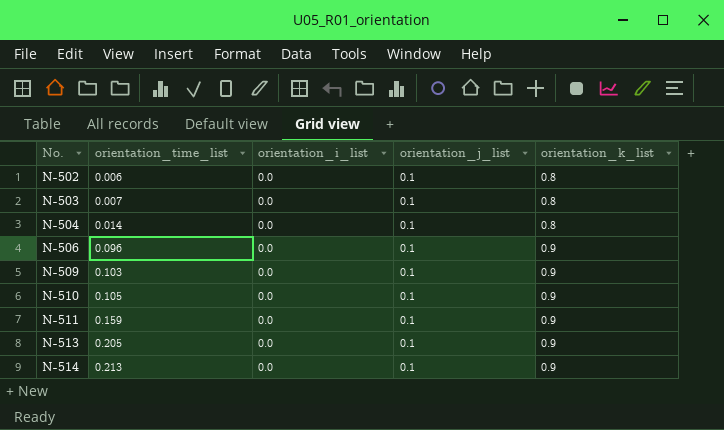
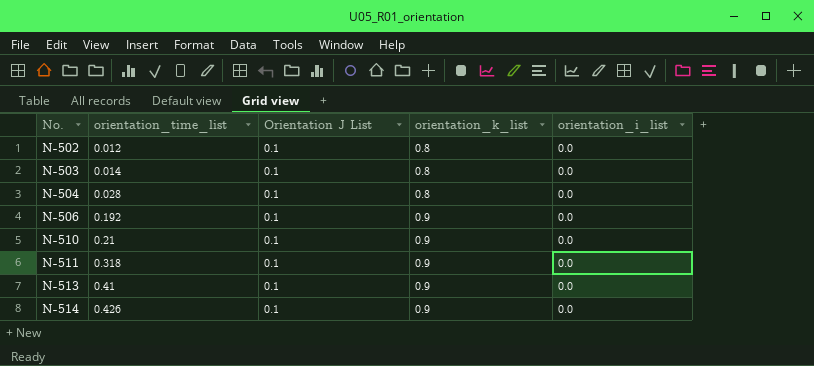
column name: orientation_j_list -> Orientation J List
column orientation_i_list | position: 3 -> 5
row N-509: 0.103 | 0.0 | 0.1 | 0.9 -> none
N-502 | orientation_time_list: 0.006 -> 0.012
N-503 | orientation_time_list: 0.007 -> 0.014
N-504 | orientation_time_list: 0.014 -> 0.028
N-506 | orientation_time_list: 0.096 -> 0.192
N-510 | orientation_time_list: 0.105 -> 0.21
N-511 | orientation_time_list: 0.159 -> 0.318
N-513 | orientation_time_list: 0.205 -> 0.41
N-514 | orientation_time_list: 0.213 -> 0.426

